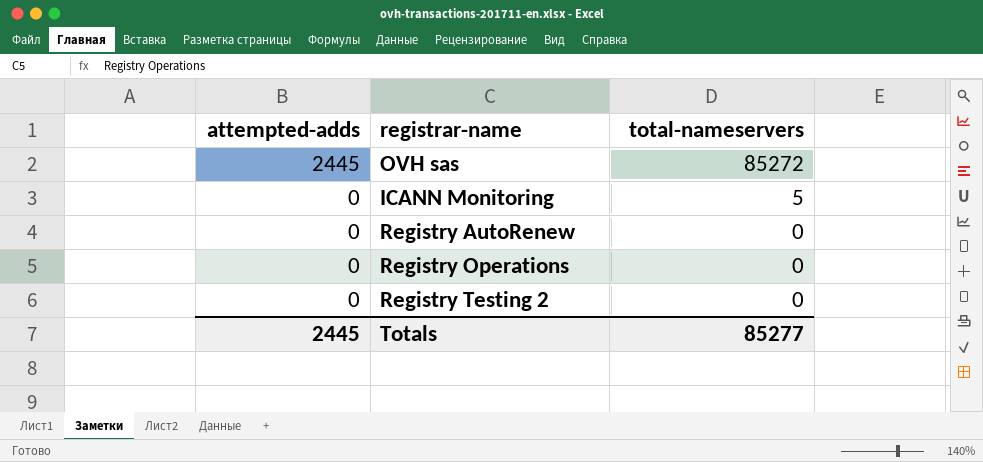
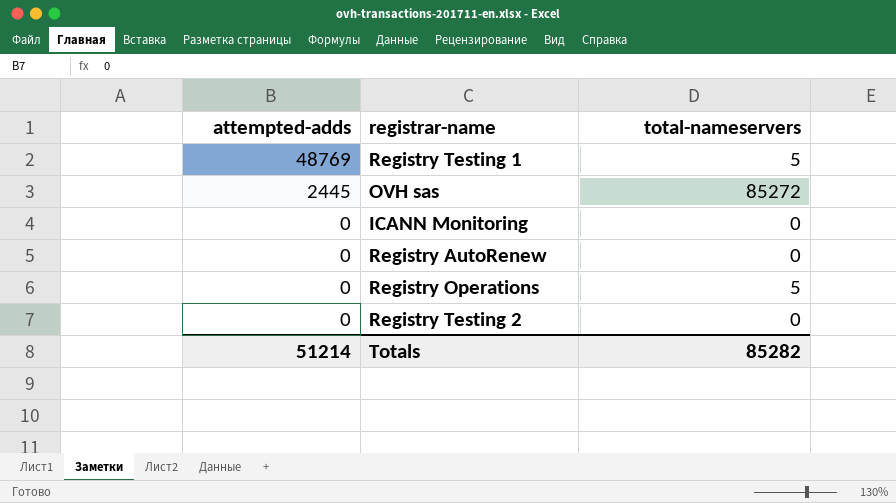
row Registry Testing 1: none -> 48769 | 5
ICANN Monitoring | total-nameservers: 5 -> 0
Registry Operations | total-nameservers: 0 -> 5
Totals | attempted-adds: 2445 -> 51214
Totals | total-nameservers: 85277 -> 85282

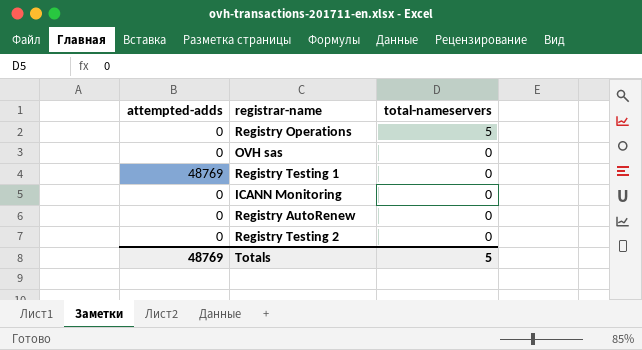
row order: attempted-adds descending -> total-nameservers descending
OVH sas | attempted-adds: 2445 -> 0
OVH sas | total-nameservers: 85272 -> 0
Registry Testing 1 | total-nameservers: 5 -> 0
Totals | attempted-adds: 51214 -> 48769
Totals | total-nameservers: 85282 -> 5

